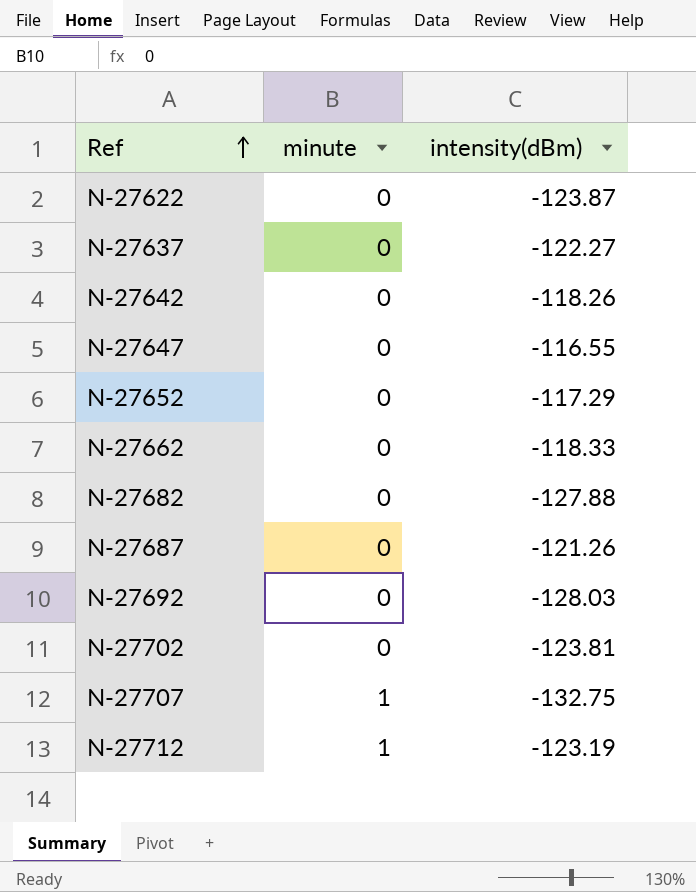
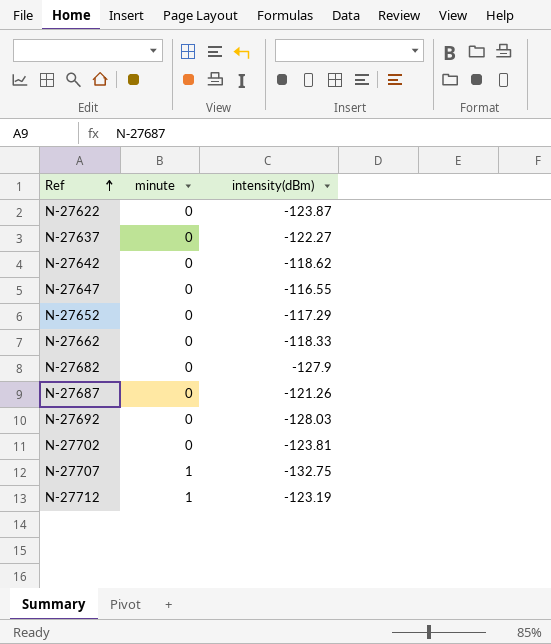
N-27642 | intensity(dBm): -118.26 -> -118.62
N-27682 | intensity(dBm): -127.88 -> -127.9

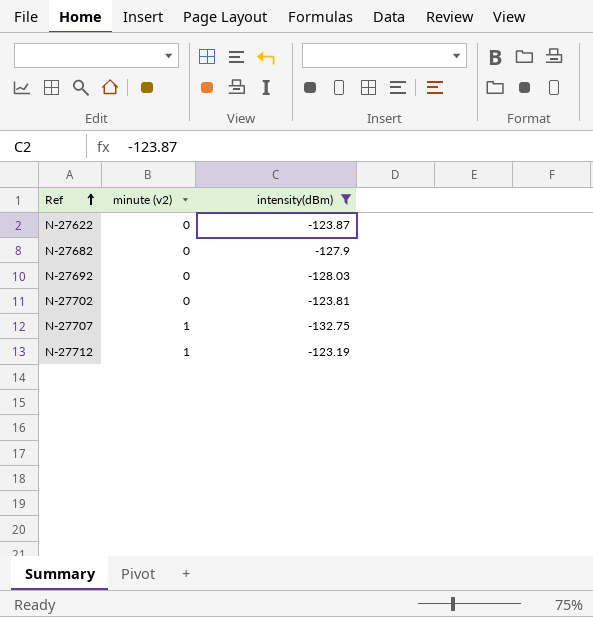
filter: none -> intensity(dBm) <= -123.19
column name: minute -> minute (v2)

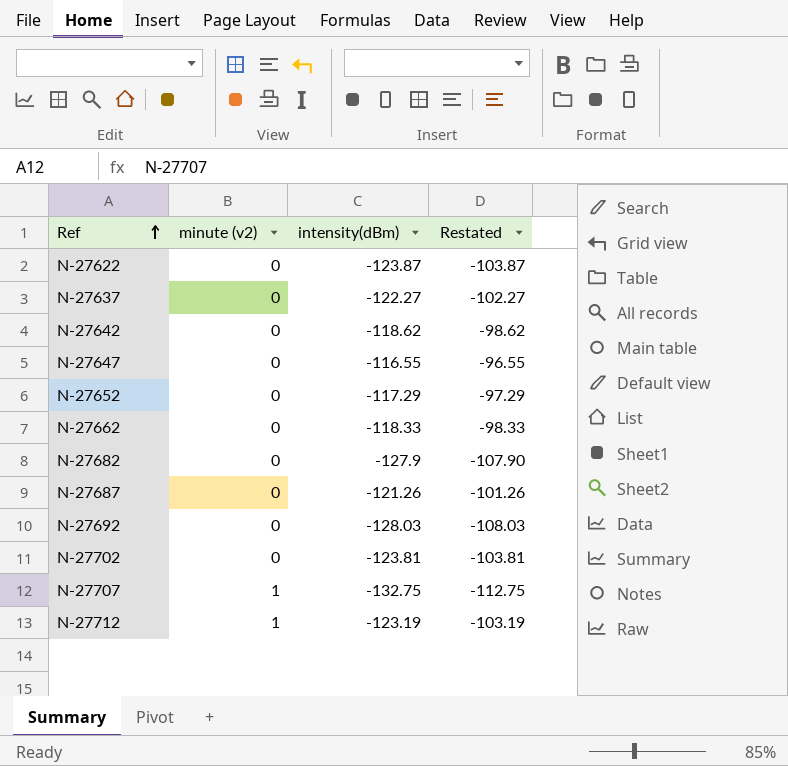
filter: intensity(dBm) <= -123.19 -> none
column Restated | formula: none -> [intensity(dBm)] + 20

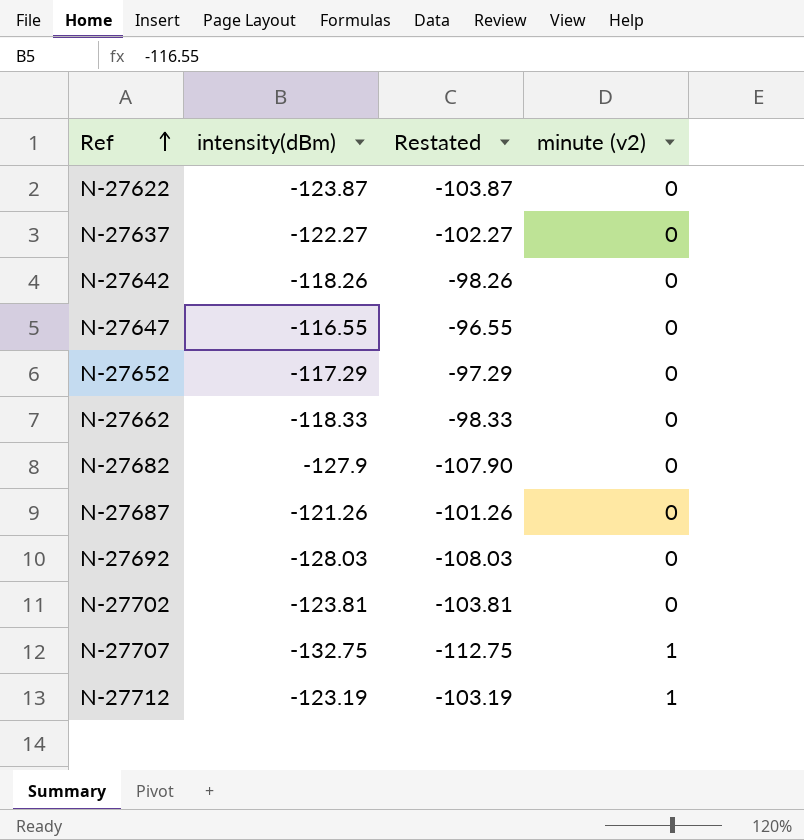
column minute (v2) | position: 2 -> 4
N-27642 | intensity(dBm): -118.62 -> -118.26
N-27642 | Restated: -98.62 -> -98.26

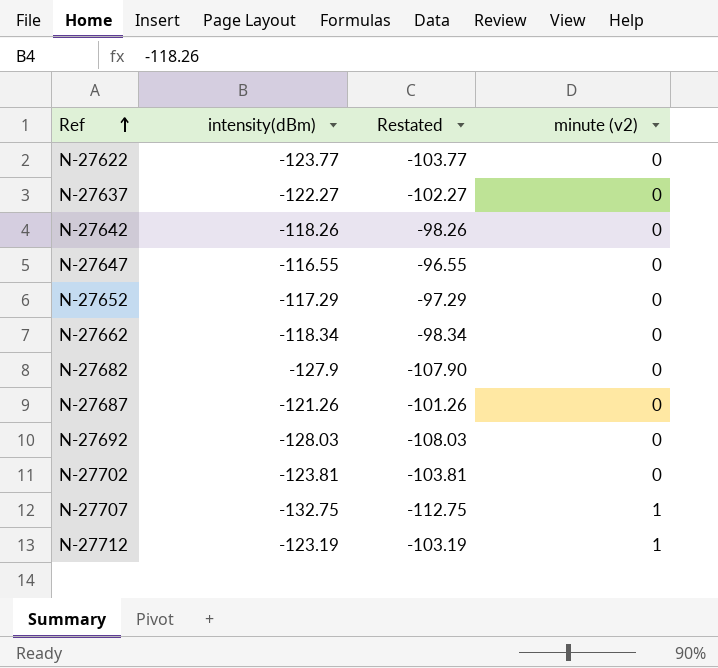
N-27622 | intensity(dBm): -123.87 -> -123.77
N-27622 | Restated: -103.87 -> -103.77
N-27662 | intensity(dBm): -118.33 -> -118.34
N-27662 | Restated: -98.33 -> -98.34

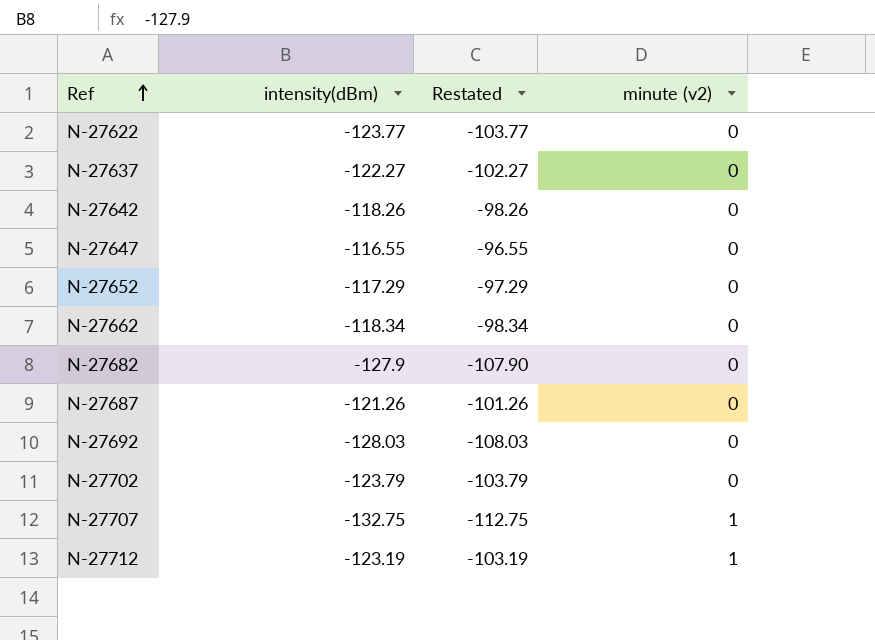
N-27702 | intensity(dBm): -123.81 -> -123.79
N-27702 | Restated: -103.81 -> -103.79

